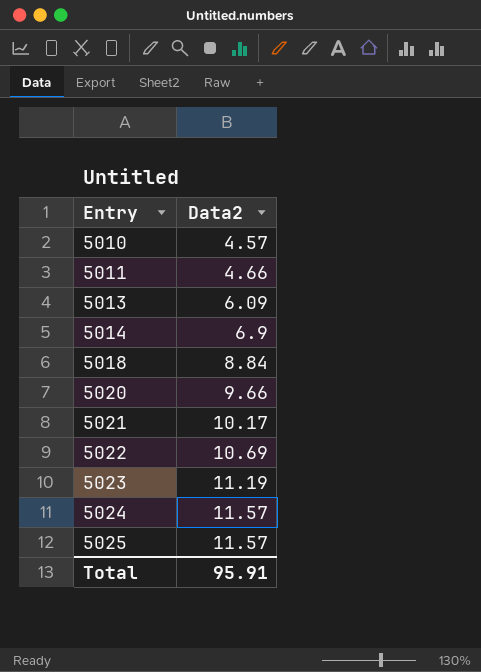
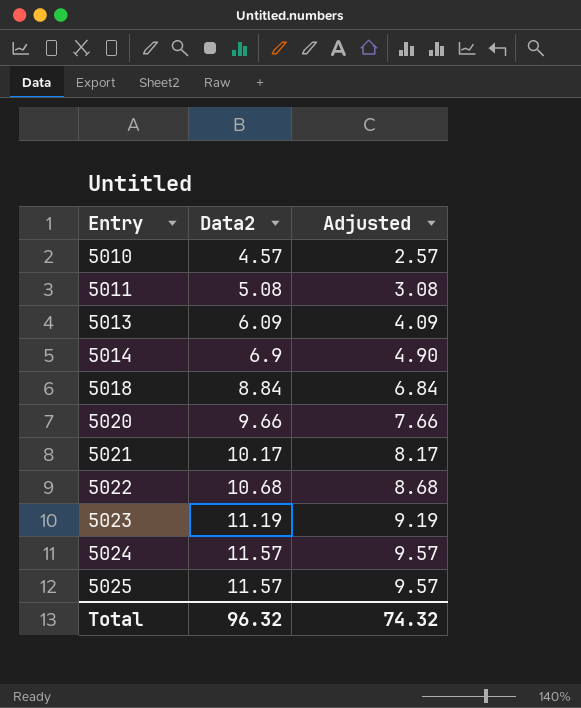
column Adjusted | formula: none -> [Data2] - 2
5011 | Data2: 4.66 -> 5.08
5022 | Data2: 10.69 -> 10.68
Total | Data2: 95.91 -> 96.32

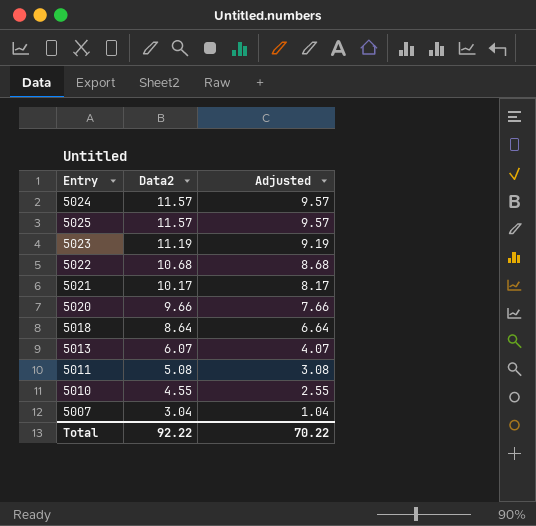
row order: Entry ascending -> Data2 descending
row 5014: 6.9 | 4.90 -> none
5018 | Data2: 8.84 -> 8.64
5018 | Adjusted: 6.84 -> 6.64
5013 | Data2: 6.09 -> 6.07
5013 | Adjusted: 4.09 -> 4.07
5010 | Data2: 4.57 -> 4.55
5010 | Adjusted: 2.57 -> 2.55
row 5007: none -> 3.04 | 1.04
Total | Data2: 96.32 -> 92.22
Total | Adjusted: 74.32 -> 70.22

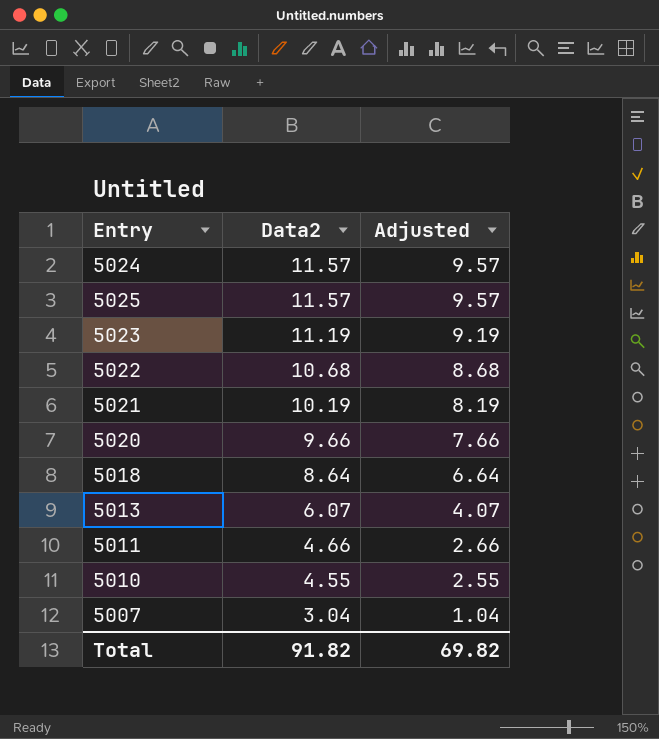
5021 | Data2: 10.17 -> 10.19
5021 | Adjusted: 8.17 -> 8.19
5011 | Data2: 5.08 -> 4.66
5011 | Adjusted: 3.08 -> 2.66
Total | Data2: 92.22 -> 91.82
Total | Adjusted: 70.22 -> 69.82

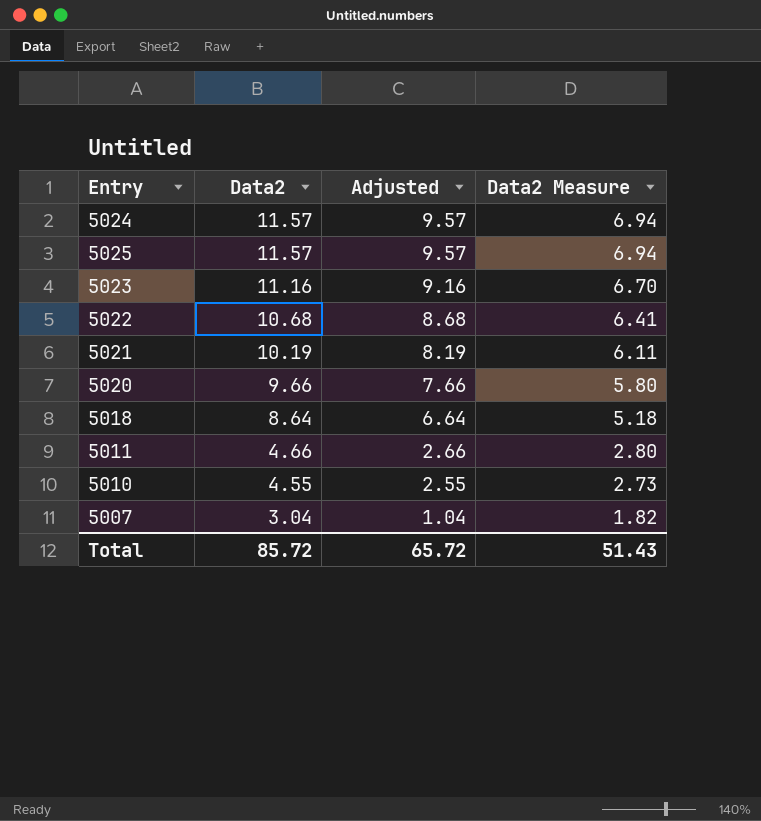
column Data2 Measure | formula: none -> [Data2] * 0.6
row 5013: 6.07 | 4.07 -> none
5023 | Data2: 11.19 -> 11.16
5023 | Adjusted: 9.19 -> 9.16
Total | Data2: 91.82 -> 85.72
Total | Adjusted: 69.82 -> 65.72

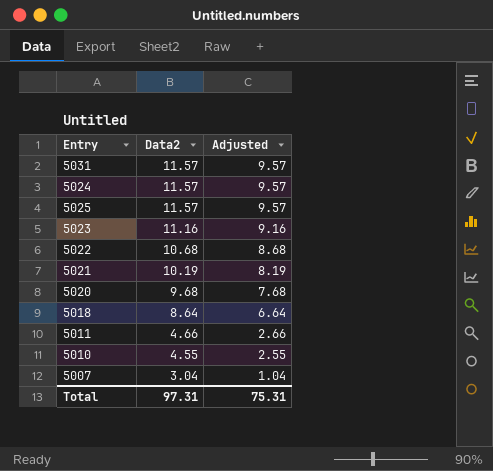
column Data2 Measure | formula: [Data2] * 0.6 -> none
row 5031: none -> 11.57 | 9.57
5020 | Data2: 9.66 -> 9.68
5020 | Adjusted: 7.66 -> 7.68
Total | Data2: 85.72 -> 97.31
Total | Adjusted: 65.72 -> 75.31

